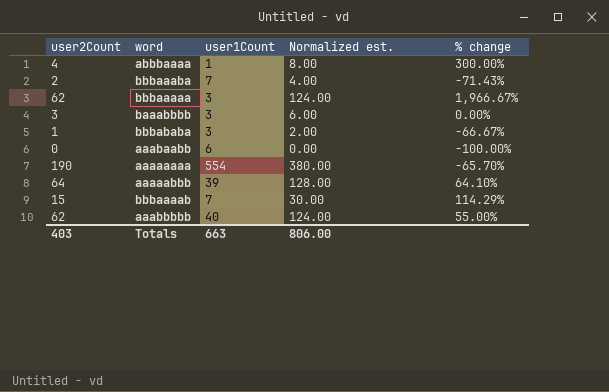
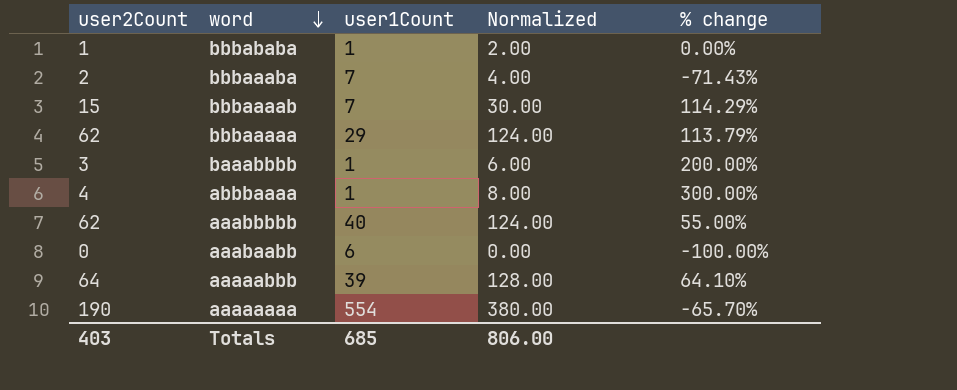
row order: none -> word descending
column name: Normalized est. -> Normalized
bbbababa | user1Count: 3 -> 1
bbbababa | % change: -66.67% -> 0.00%
bbbaaaaa | user1Count: 3 -> 29
bbbaaaaa | % change: 1,966.67% -> 113.79%
baaabbbb | user1Count: 3 -> 1
baaabbbb | % change: 0.00% -> 200.00%
Totals | user1Count: 663 -> 685

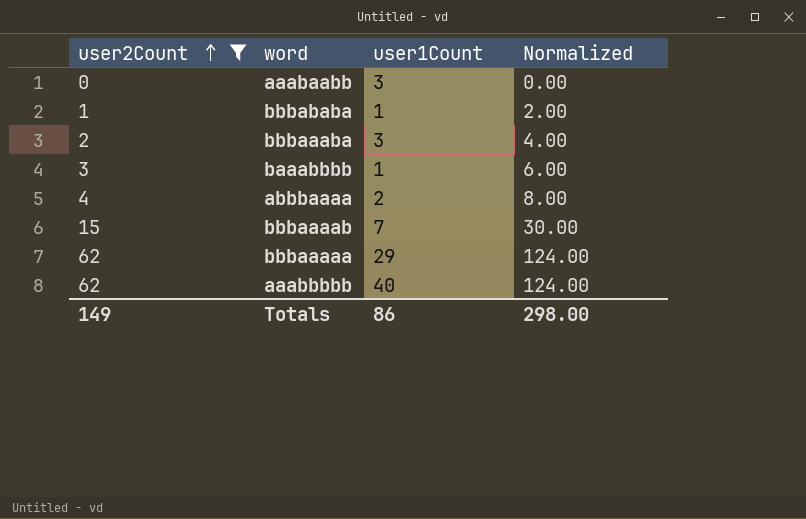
filter: none -> user2Count <= 62
row order: word descending -> user2Count ascending
column % change | formula: ([user2Count] - [user1Count]) / [user1Count] -> none
aaabaabb | user1Count: 6 -> 3
bbbaaaba | user1Count: 7 -> 3
abbbaaaa | user1Count: 1 -> 2
Totals | user2Count: 403 -> 149
Totals | user1Count: 685 -> 86
Totals | Normalized: 806.00 -> 298.00

